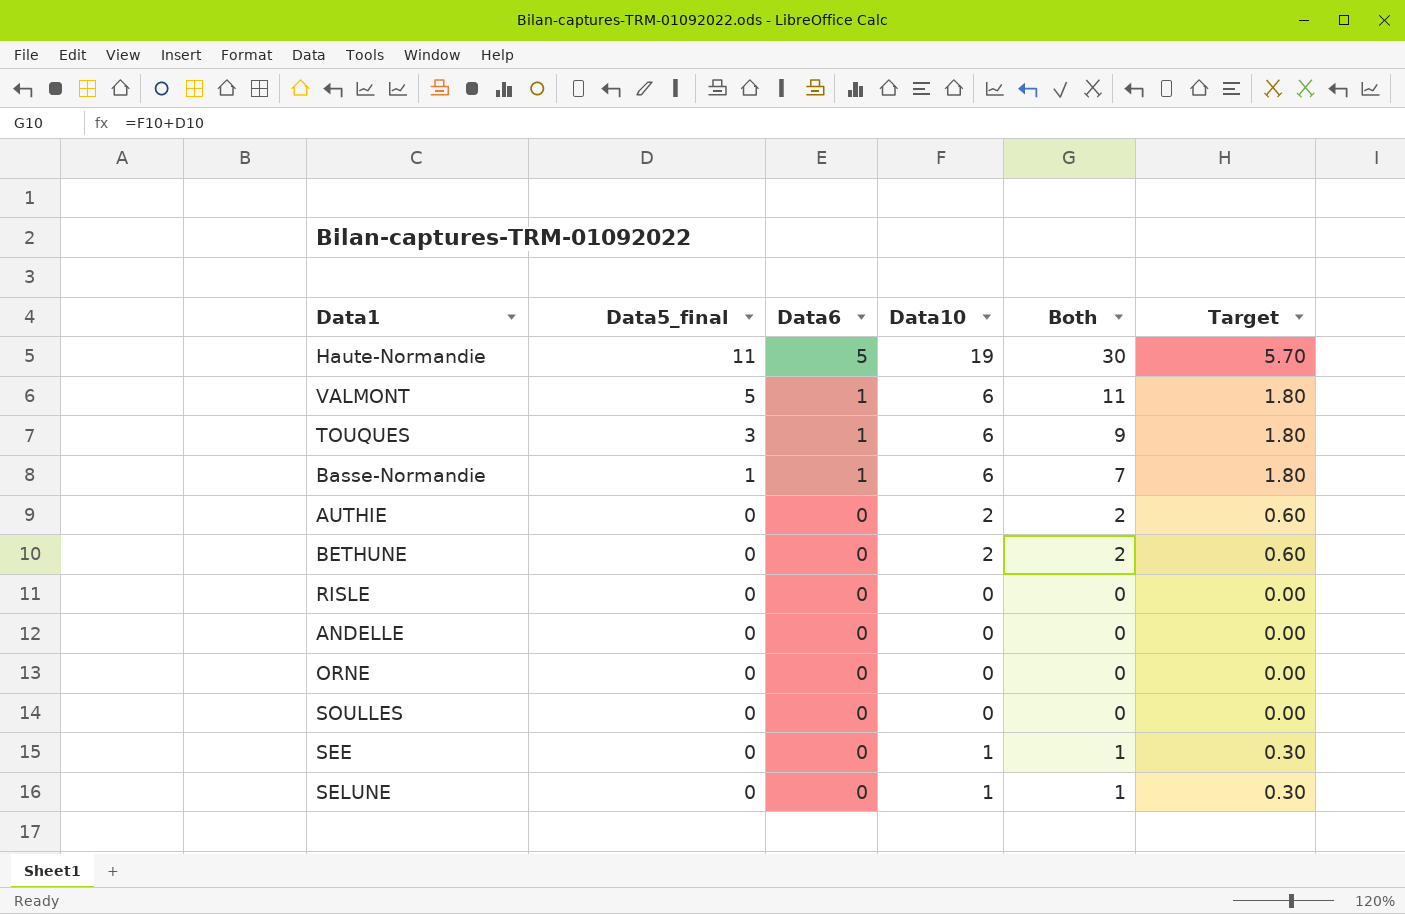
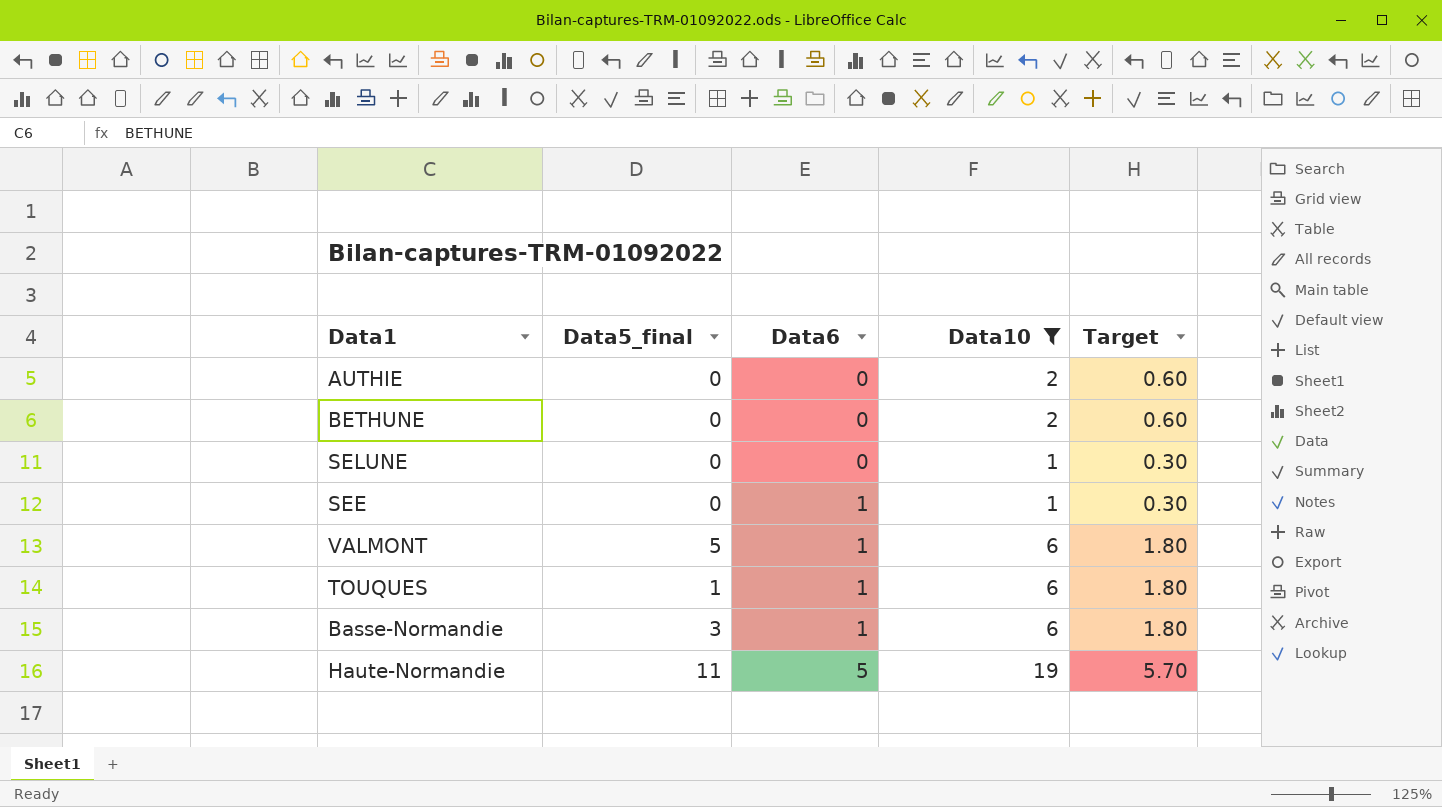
filter: none -> Data10 != 0
row order: Data5_final descending -> Data6 ascending
column Both | formula: [Data5_final] + [Data10] -> none
SEE | Data6: 0 -> 1
TOUQUES | Data5_final: 3 -> 1
Basse-Normandie | Data5_final: 1 -> 3

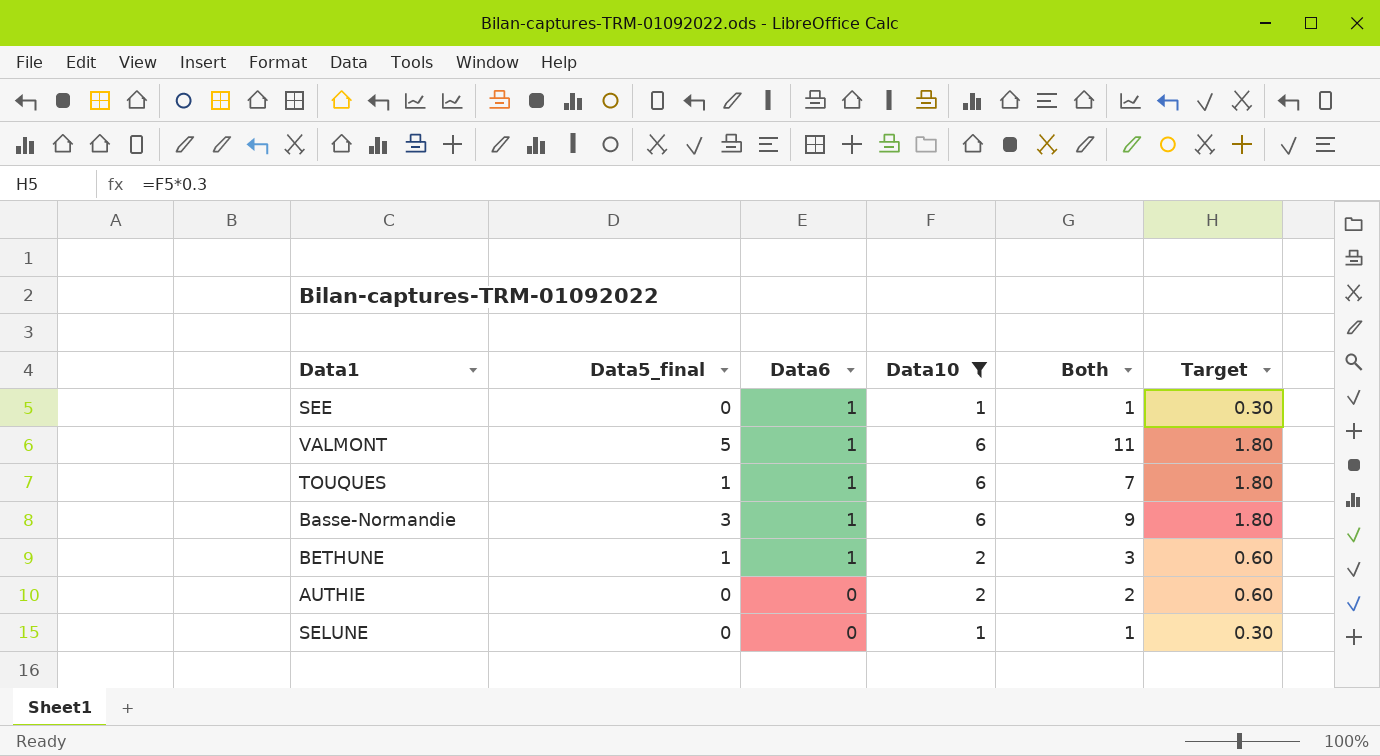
row order: Data6 ascending -> Data6 descending
column Both | formula: none -> [Data5_final] + [Data10]
row Haute-Normandie: 11 | 5 | 19 | 5.70 -> none
BETHUNE | Data5_final: 0 -> 1
BETHUNE | Data6: 0 -> 1

